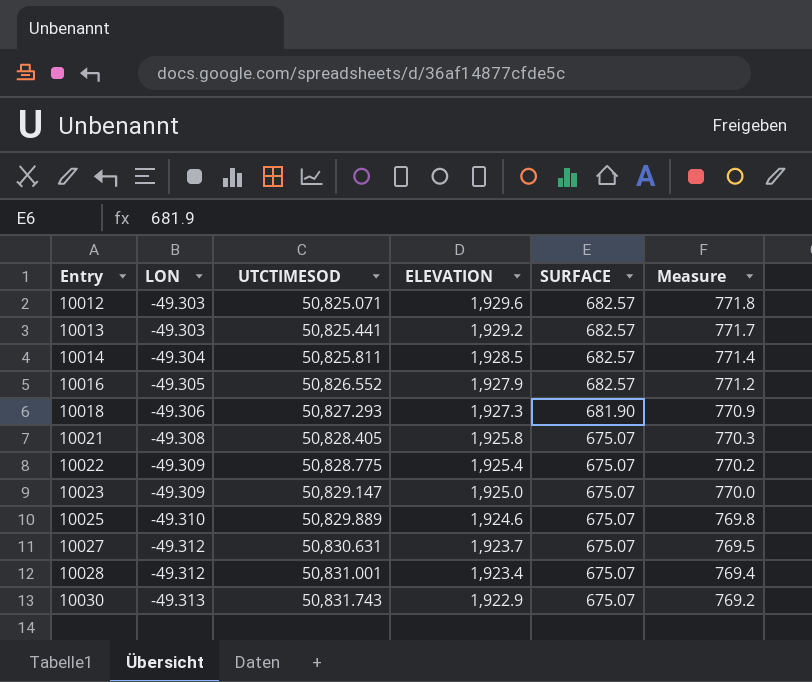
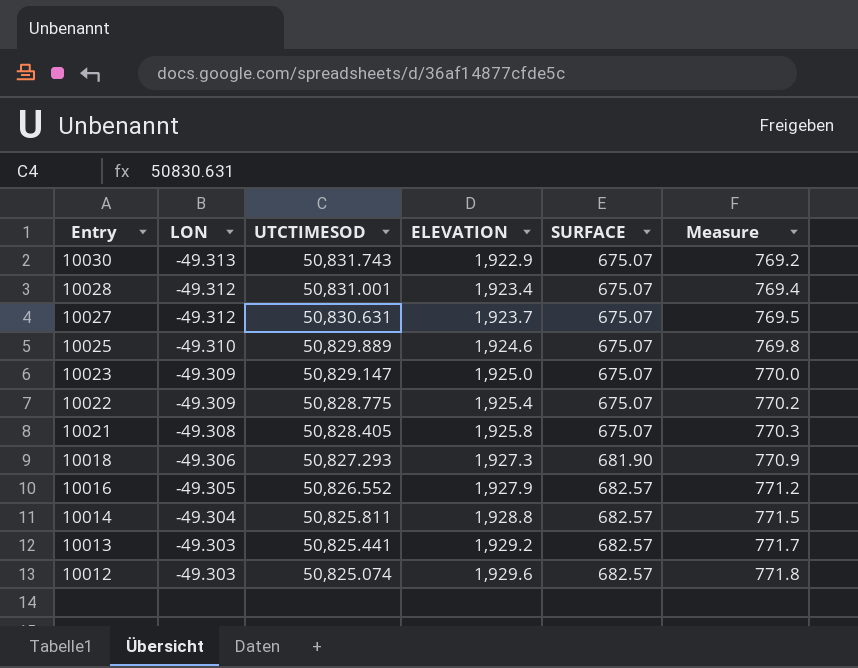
row order: Entry ascending -> Entry descending
10014 | ELEVATION: 1,928.5 -> 1,928.8
10014 | Measure: 771.4 -> 771.5
10012 | UTCTIMESOD: 50,825.071 -> 50,825.074

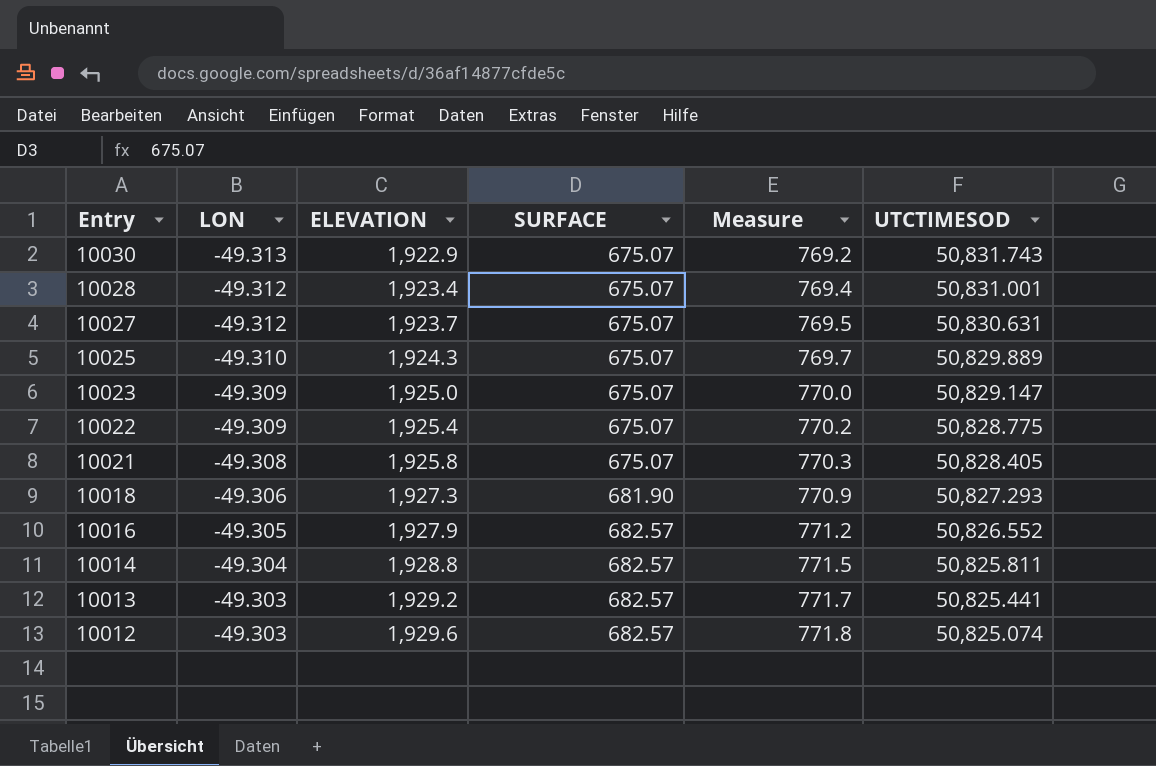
column UTCTIMESOD | position: 3 -> 6
10025 | ELEVATION: 1,924.6 -> 1,924.3
10025 | Measure: 769.8 -> 769.7

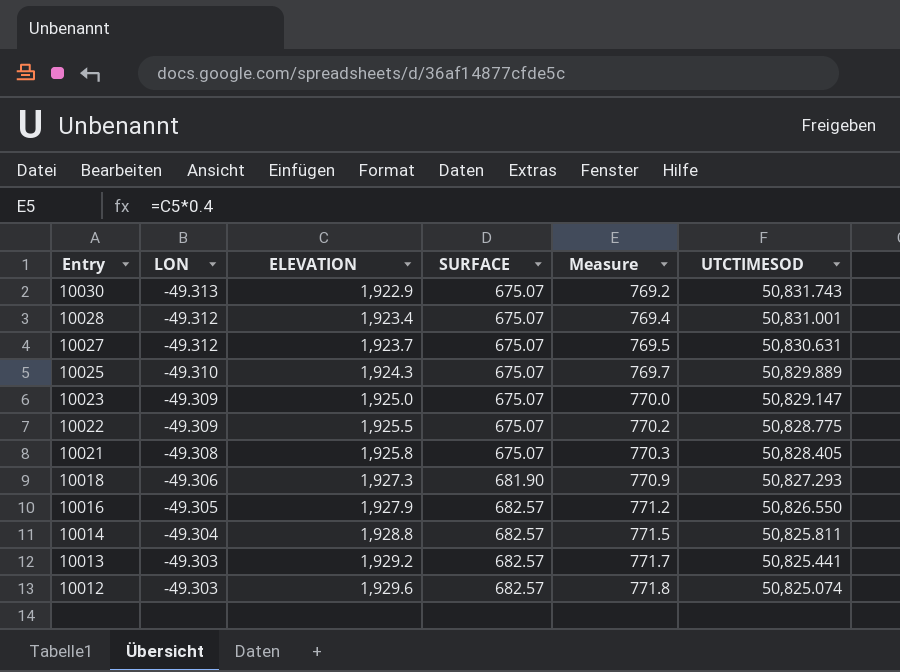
10022 | ELEVATION: 1,925.4 -> 1,925.5
10016 | UTCTIMESOD: 50,826.552 -> 50,826.550

